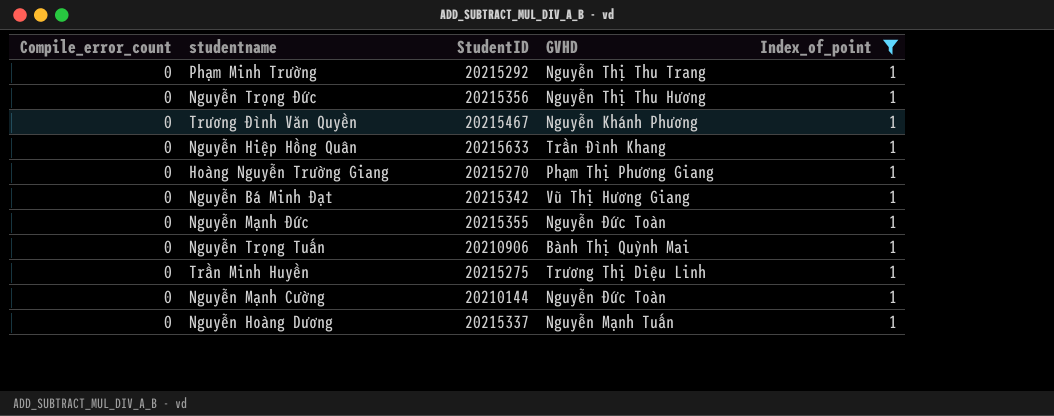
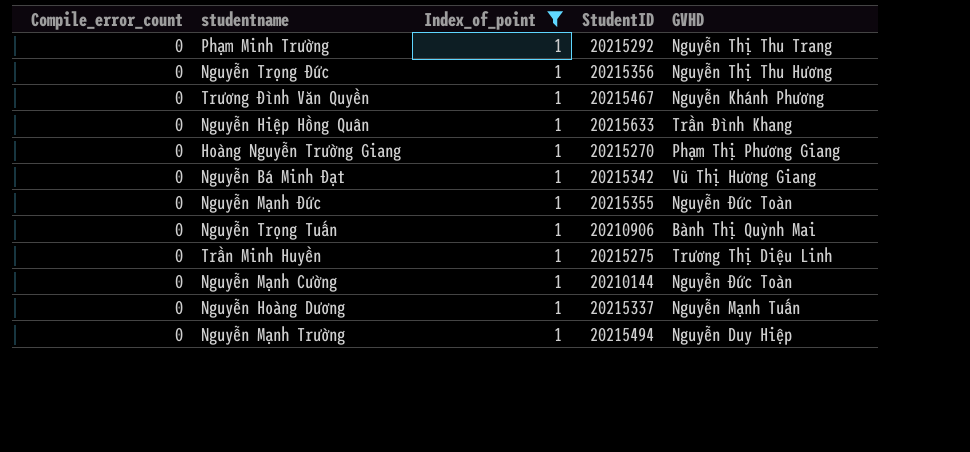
column Index_of_point | position: 5 -> 3
row Nguyễn Mạnh Trường: none -> 0 | 1 | 20215494 | Nguyễn Duy Hiệp

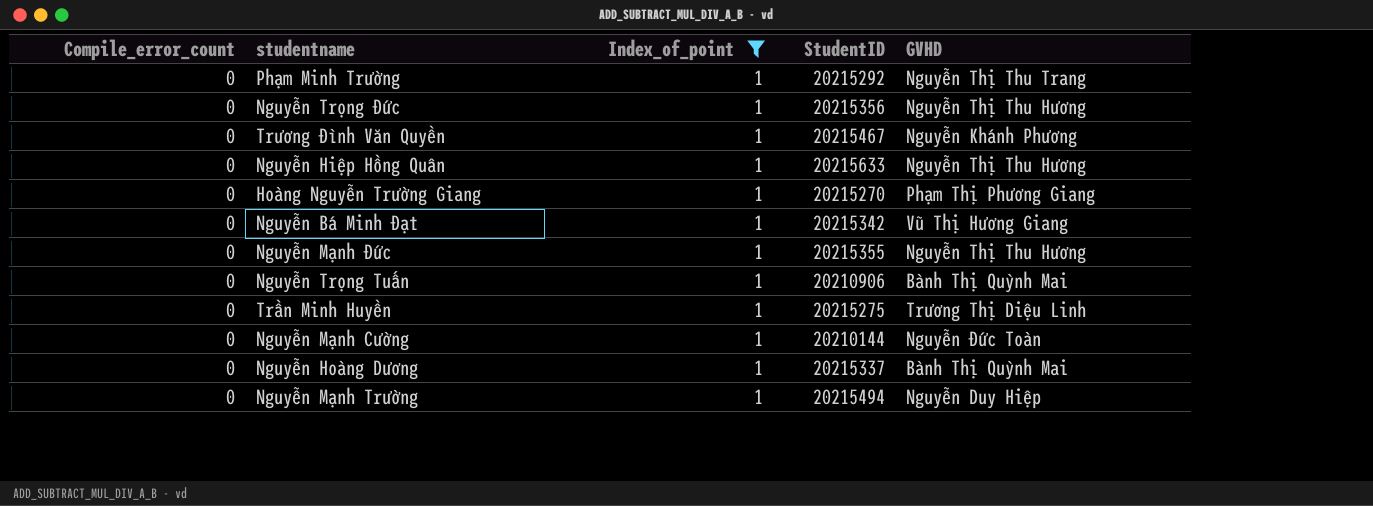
Nguyễn Hiệp Hồng Quân | GVHD: Trần Đình Khang -> Nguyễn Thị Thu Hương
Nguyễn Mạnh Đức | GVHD: Nguyễn Đức Toàn -> Nguyễn Thị Thu Hương
Nguyễn Hoàng Dương | GVHD: Nguyễn Mạnh Tuấn -> Bành Thị Quỳnh Mai

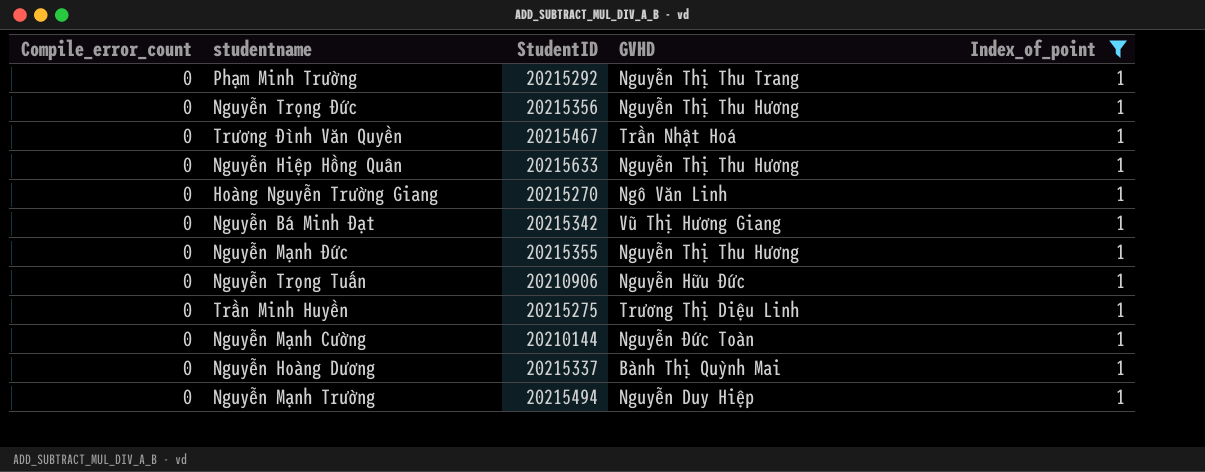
column Index_of_point | position: 3 -> 5
Trương Đình Văn Quyền | GVHD: Nguyễn Khánh Phương -> Trần Nhật Hoá
Hoàng Nguyễn Trường Giang | GVHD: Phạm Thị Phương Giang -> Ngô Văn Linh
Nguyễn Trọng Tuấn | GVHD: Bành Thị Quỳnh Mai -> Nguyễn Hữu Đức

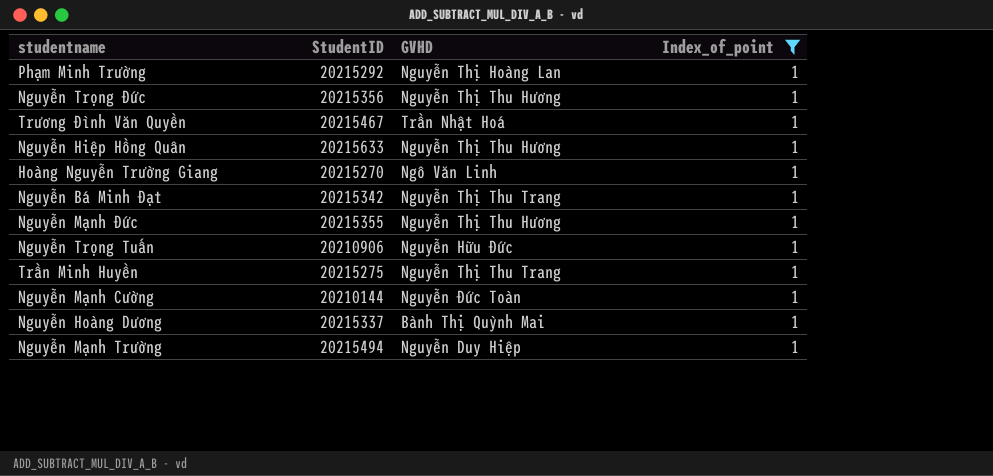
column Compile_error_count | position: 1 -> none
Phạm Minh Trường | GVHD: Nguyễn Thị Thu Trang -> Nguyễn Thị Hoàng Lan
Nguyễn Bá Minh Đạt | GVHD: Vũ Thị Hương Giang -> Nguyễn Thị Thu Trang
Trần Minh Huyền | GVHD: Trương Thị Diệu Linh -> Nguyễn Thị Thu Trang

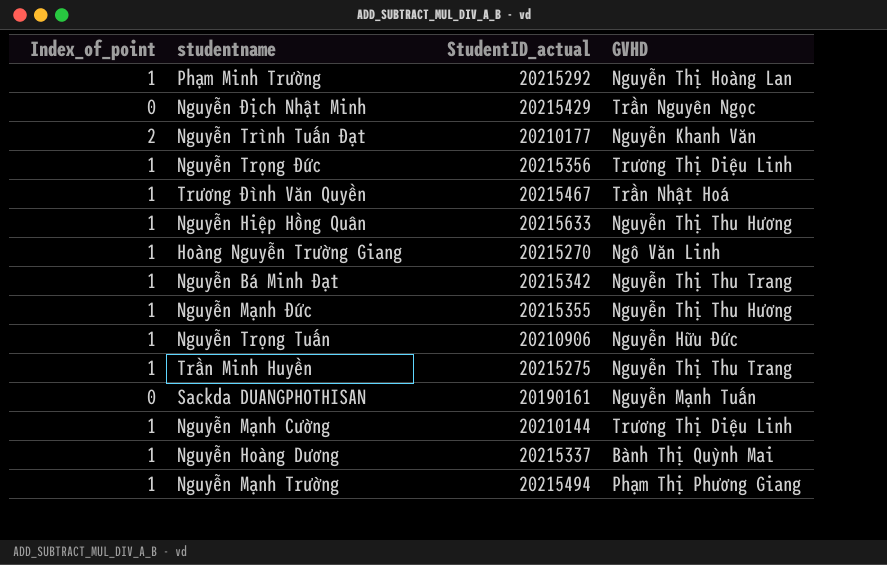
filter: Index_of_point = 1 -> none
column Index_of_point | position: 4 -> 1
column name: StudentID -> StudentID_actual
Nguyễn Trọng Đức | GVHD: Nguyễn Thị Thu Hương -> Trương Thị Diệu Linh
Nguyễn Mạnh Cường | GVHD: Nguyễn Đức Toàn -> Trương Thị Diệu Linh
Nguyễn Mạnh Trường | GVHD: Nguyễn Duy Hiệp -> Phạm Thị Phương Giang

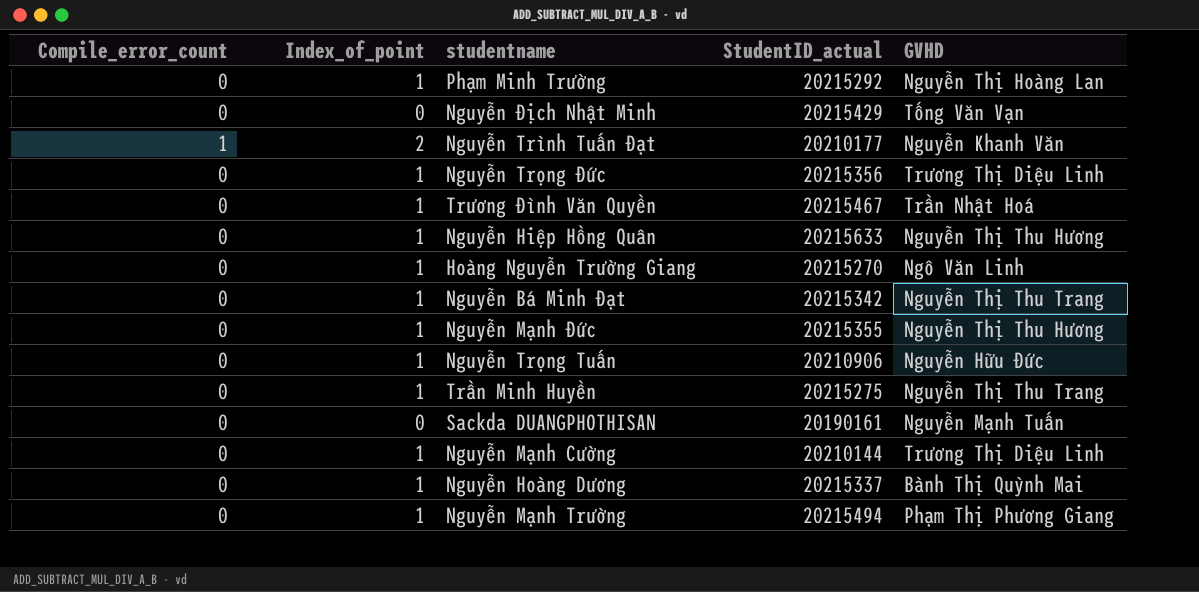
column Compile_error_count | position: none -> 1
Nguyễn Địch Nhật Minh | GVHD: Trần Nguyên Ngọc -> Tống Văn Vạn

